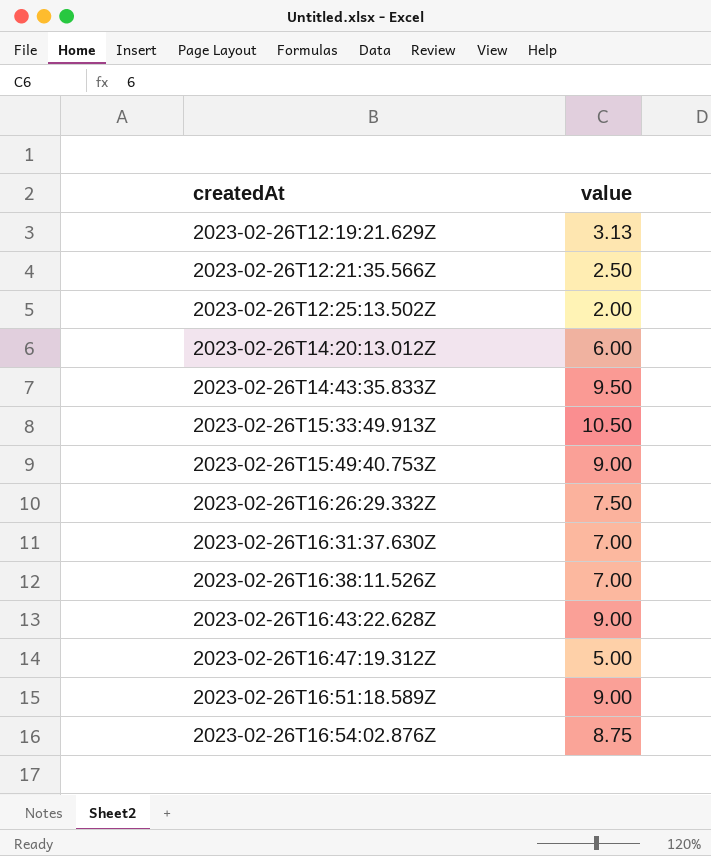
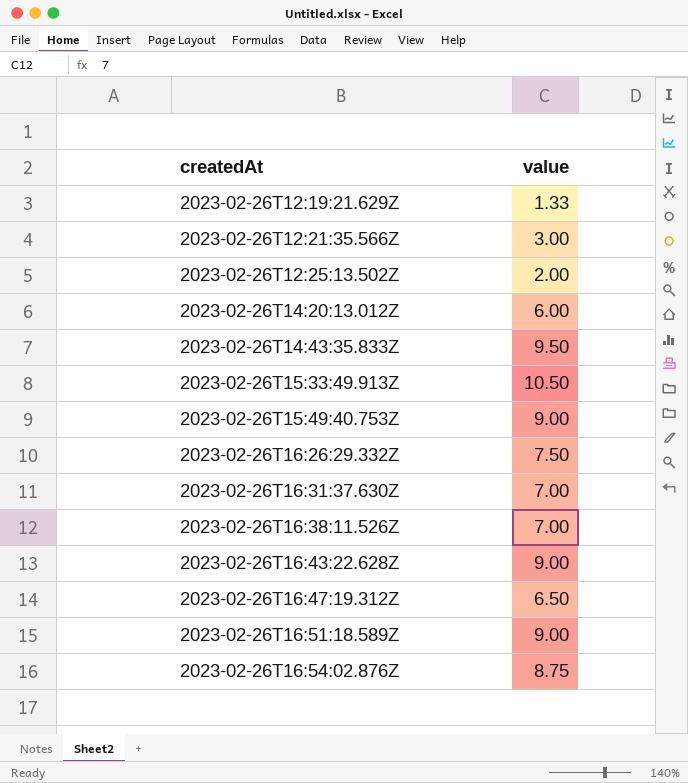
2023-02-26T12:19:21.629Z | value: 3.13 -> 1.33
2023-02-26T12:21:35.566Z | value: 2.50 -> 3.00
2023-02-26T16:47:19.312Z | value: 5.00 -> 6.50

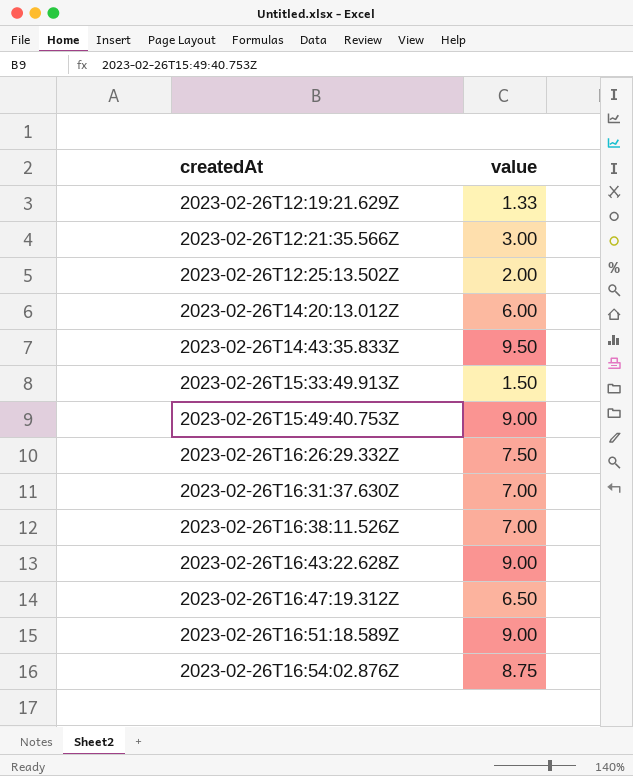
2023-02-26T15:33:49.913Z | value: 10.50 -> 1.50

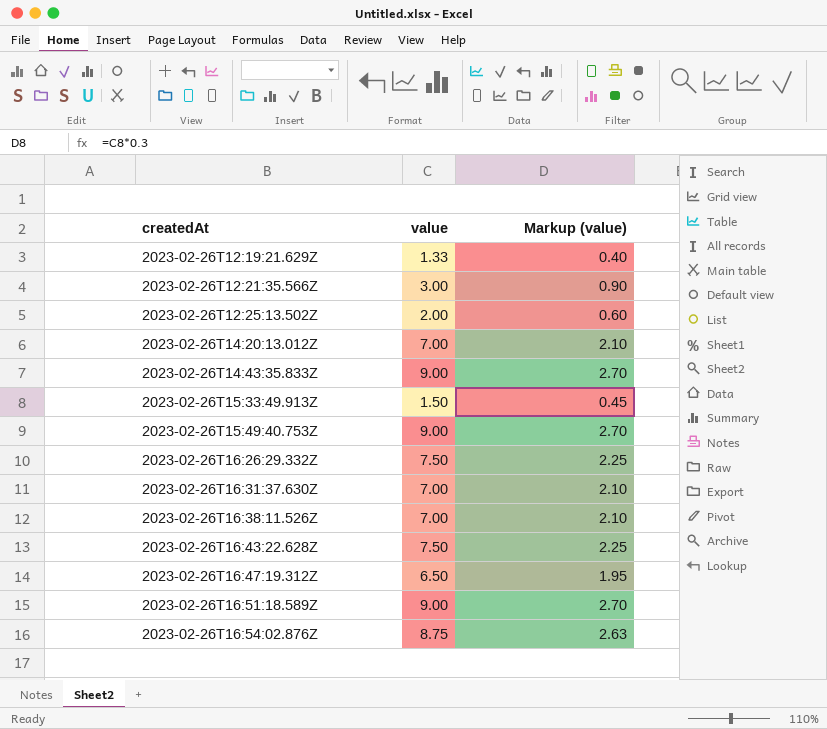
column Markup (value) | formula: none -> [value] * 0.3
2023-02-26T14:20:13.012Z | value: 6.00 -> 7.00
2023-02-26T14:43:35.833Z | value: 9.50 -> 9.00
2023-02-26T16:43:22.628Z | value: 9.00 -> 7.50

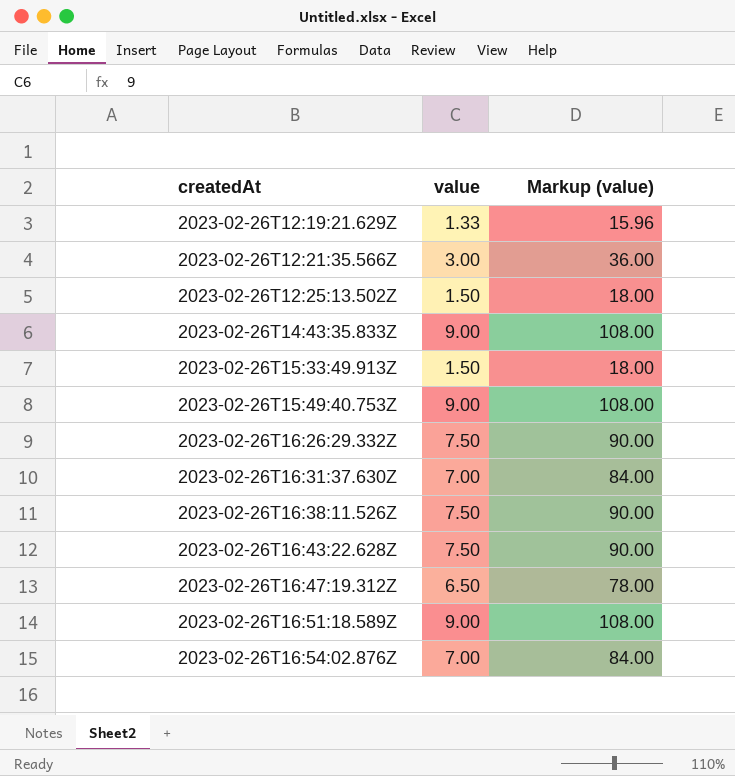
column Markup (value) | formula: [value] * 0.3 -> [value] * 12
row 2023-02-26T14:20:13.012Z: 7.00 | 2.10 -> none
2023-02-26T12:25:13.502Z | value: 2.00 -> 1.50
2023-02-26T16:38:11.526Z | value: 7.00 -> 7.50
2023-02-26T16:54:02.876Z | value: 8.75 -> 7.00

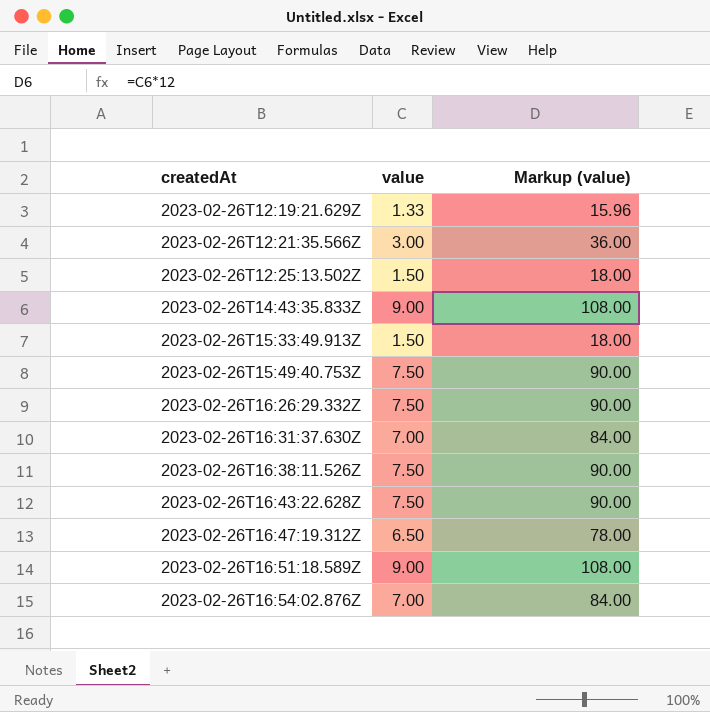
2023-02-26T15:49:40.753Z | value: 9.00 -> 7.50
2023-02-26T15:49:40.753Z | Markup (value): 108.00 -> 90.00

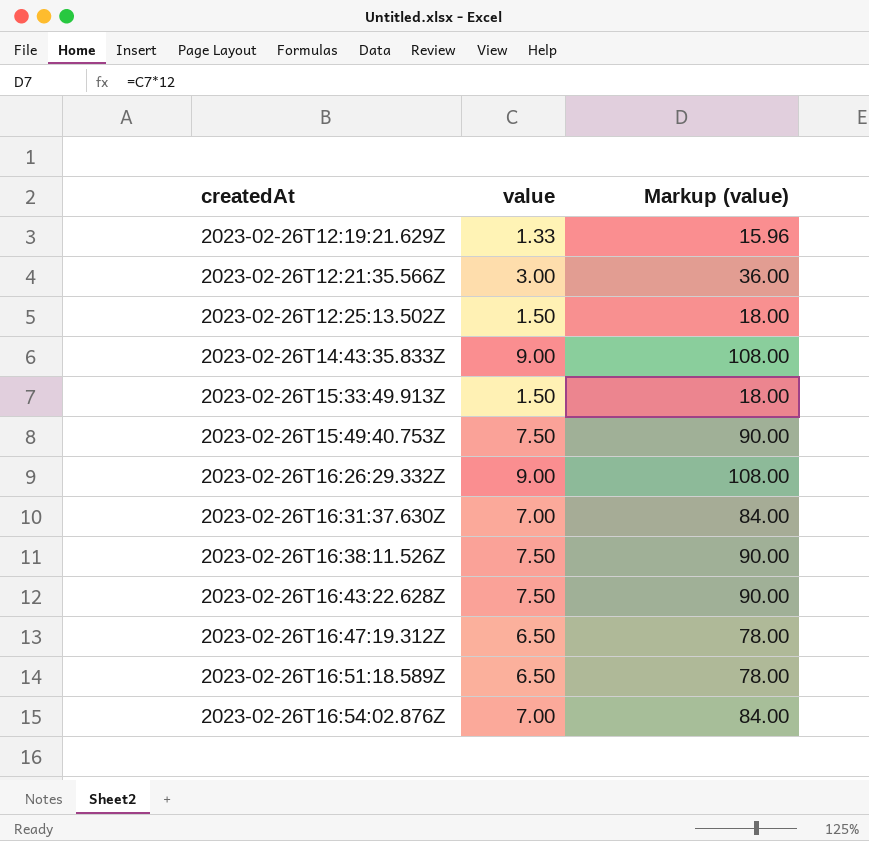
2023-02-26T16:26:29.332Z | value: 7.50 -> 9.00
2023-02-26T16:26:29.332Z | Markup (value): 90.00 -> 108.00
2023-02-26T16:51:18.589Z | value: 9.00 -> 6.50
2023-02-26T16:51:18.589Z | Markup (value): 108.00 -> 78.00

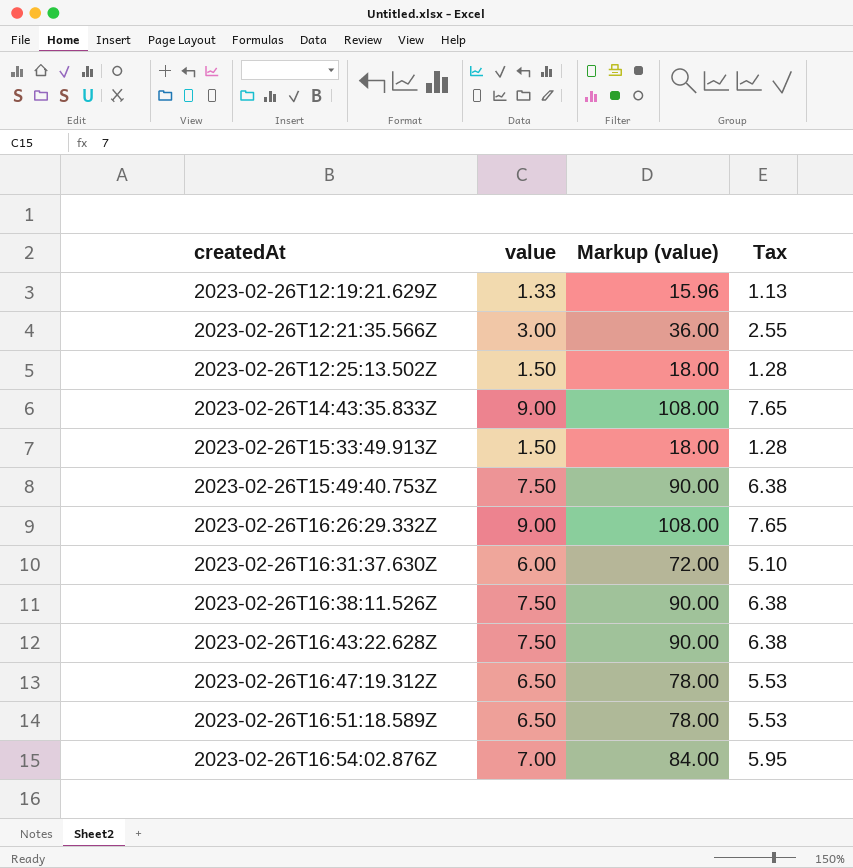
column Tax | formula: none -> [value] * 0.85
2023-02-26T16:31:37.630Z | value: 7.00 -> 6.00
2023-02-26T16:31:37.630Z | Markup (value): 84.00 -> 72.00

